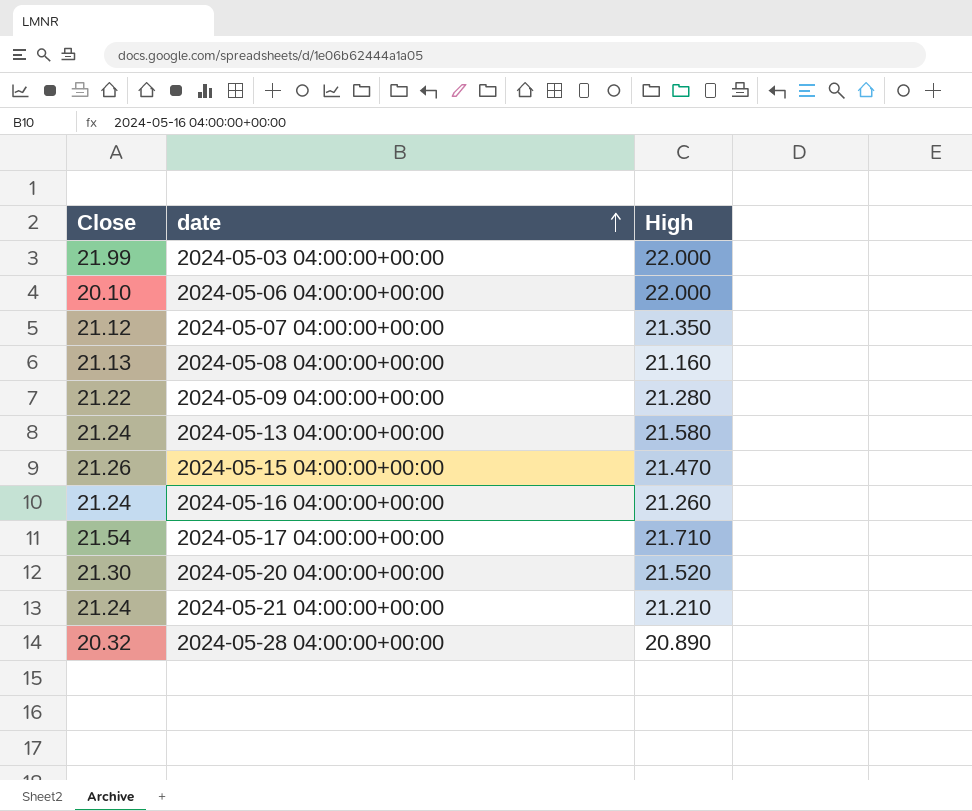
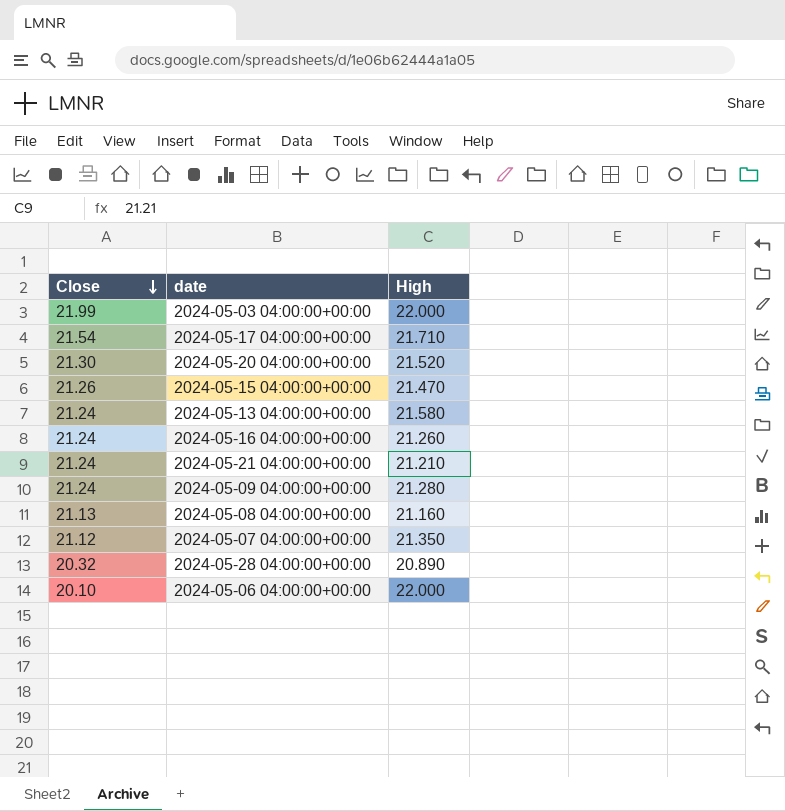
row order: date ascending -> Close descending
2024-05-09 04:00:00+00:00 | Close: 21.22 -> 21.24

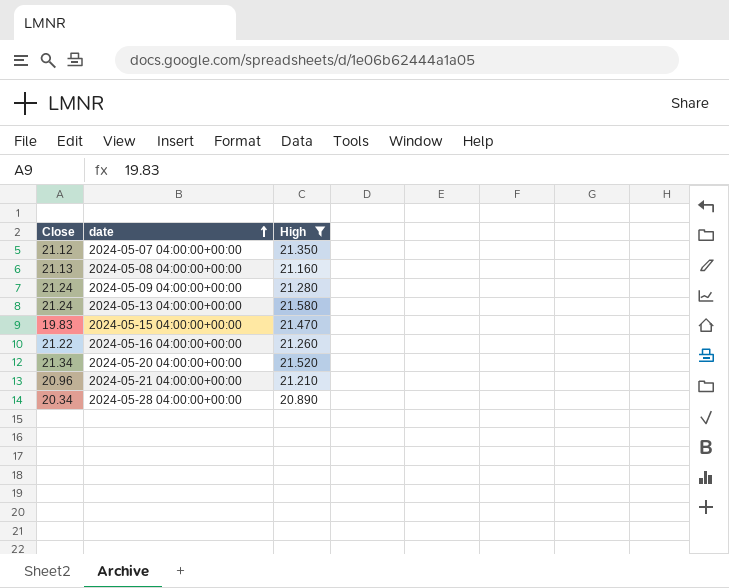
filter: none -> High <= 21.580
row order: Close descending -> date ascending
2024-05-15 04:00:00+00:00 | Close: 21.26 -> 19.83
2024-05-16 04:00:00+00:00 | Close: 21.24 -> 21.22
2024-05-20 04:00:00+00:00 | Close: 21.30 -> 21.34
2024-05-21 04:00:00+00:00 | Close: 21.24 -> 20.96
2024-05-28 04:00:00+00:00 | Close: 20.32 -> 20.34

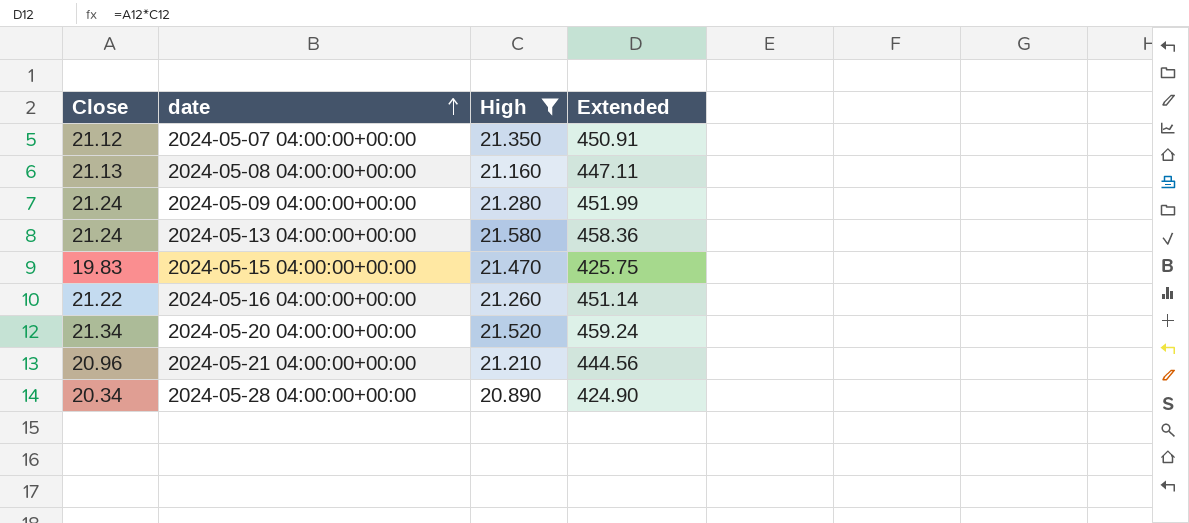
column Extended | formula: none -> [Close] * [High]

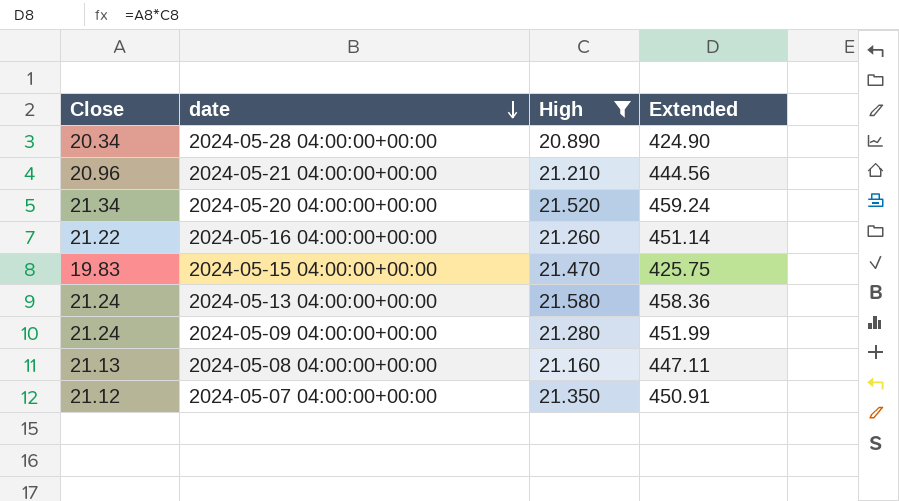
row order: date ascending -> date descending

